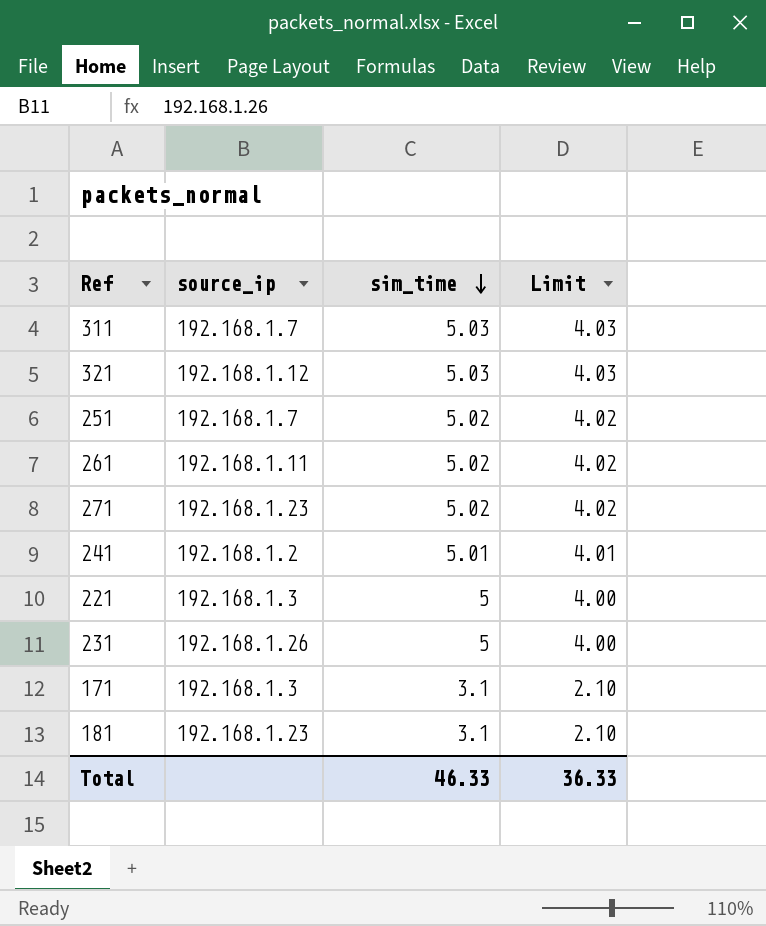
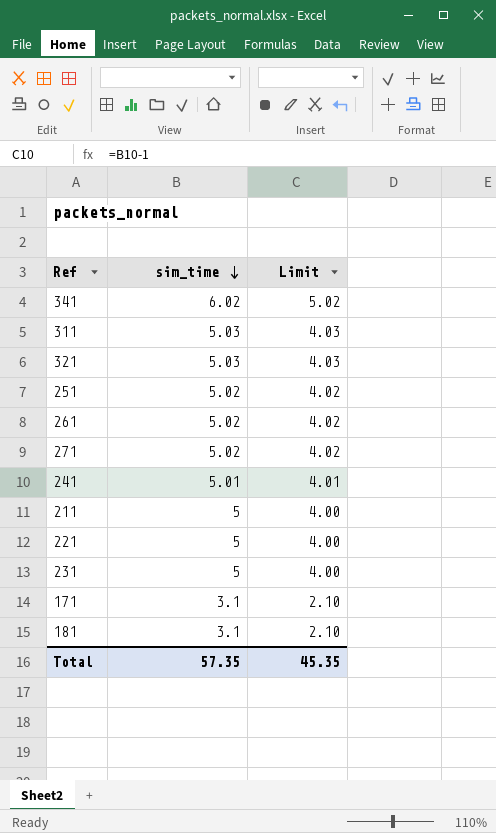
column source_ip | position: 2 -> none
row 341: none -> 6.02 | 5.02
row 211: none -> 5 | 4.00
Total | sim_time: 46.33 -> 57.35
Total | Limit: 36.33 -> 45.35

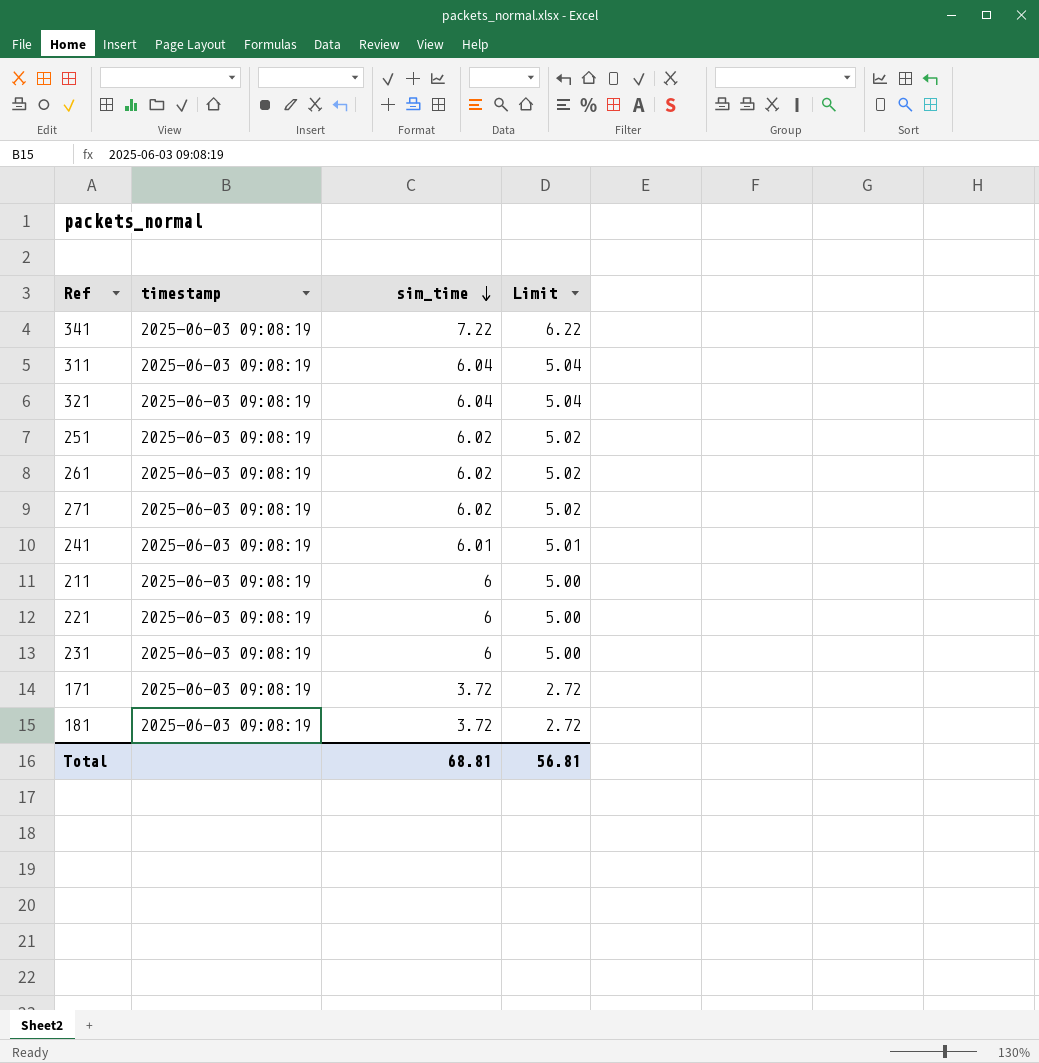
column timestamp | position: none -> 2
341 | sim_time: 6.02 -> 7.22
341 | Limit: 5.02 -> 6.22
311 | sim_time: 5.03 -> 6.04
311 | Limit: 4.03 -> 5.04
321 | sim_time: 5.03 -> 6.04
321 | Limit: 4.03 -> 5.04
251 | sim_time: 5.02 -> 6.02
251 | Limit: 4.02 -> 5.02
261 | sim_time: 5.02 -> 6.02
261 | Limit: 4.02 -> 5.02
271 | sim_time: 5.02 -> 6.02
271 | Limit: 4.02 -> 5.02
241 | sim_time: 5.01 -> 6.01
241 | Limit: 4.01 -> 5.01
211 | sim_time: 5 -> 6
211 | Limit: 4.00 -> 5.00
221 | sim_time: 5 -> 6
221 | Limit: 4.00 -> 5.00
231 | sim_time: 5 -> 6
231 | Limit: 4.00 -> 5.00
171 | sim_time: 3.1 -> 3.72
171 | Limit: 2.10 -> 2.72
181 | sim_time: 3.1 -> 3.72
181 | Limit: 2.10 -> 2.72
Total | sim_time: 57.35 -> 68.81
Total | Limit: 45.35 -> 56.81

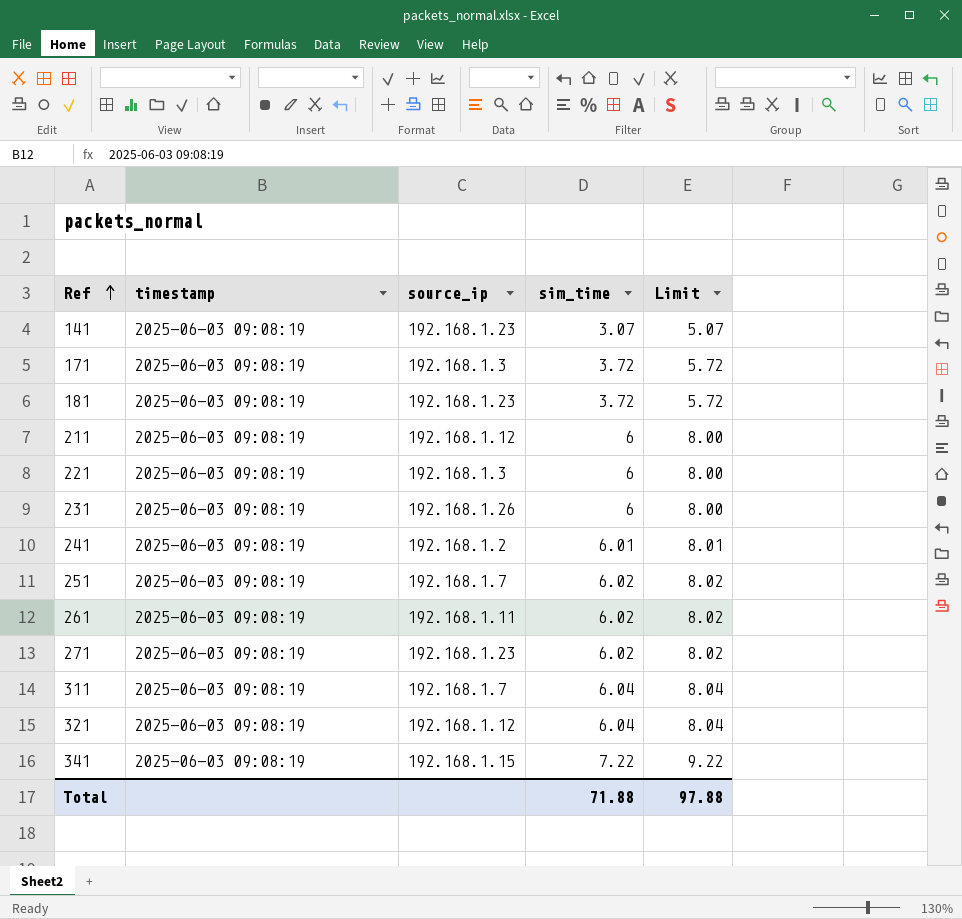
row order: sim_time descending -> Ref ascending
column source_ip | position: none -> 3
column Limit | formula: [sim_time] - 1 -> [sim_time] + 2
row 141: none -> 2025-06-03 09:08:19 | 192.168.1.23 | 3.07 | 5.07
Total | sim_time: 68.81 -> 71.88
Total | Limit: 56.81 -> 97.88

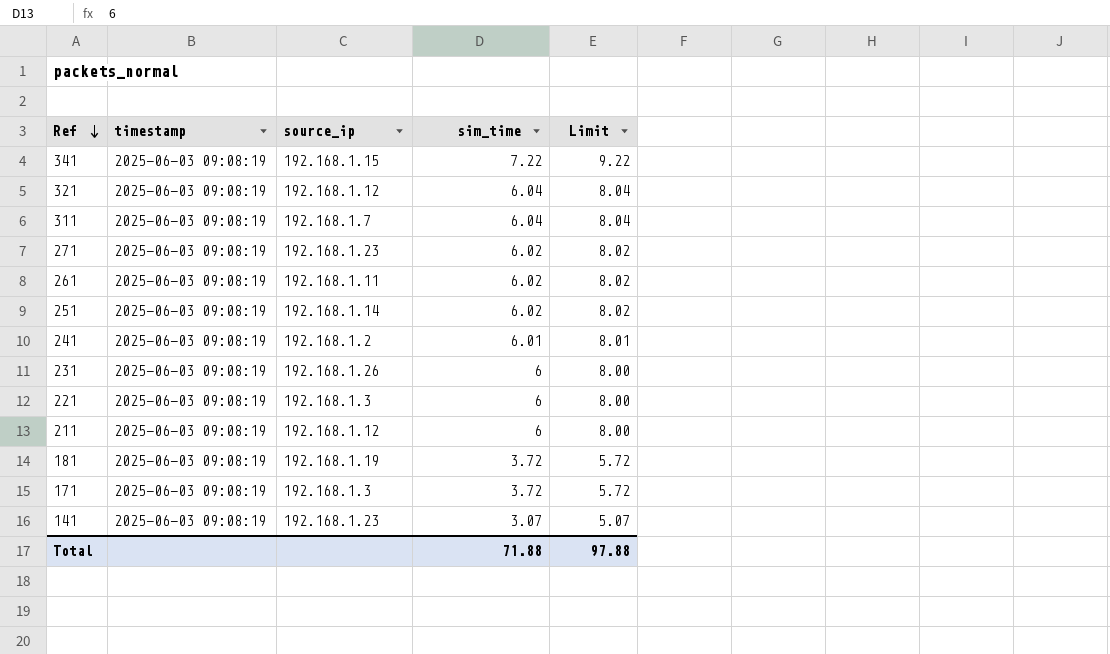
row order: Ref ascending -> Ref descending
251 | source_ip: 192.168.1.7 -> 192.168.1.14
181 | source_ip: 192.168.1.23 -> 192.168.1.19

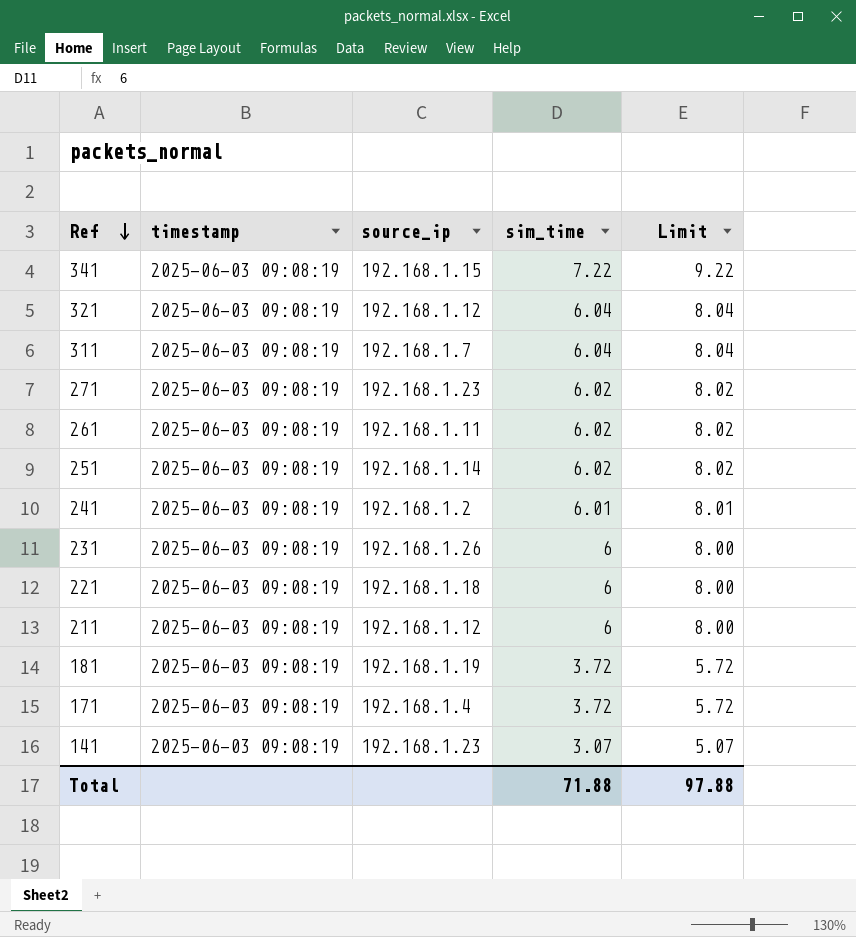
221 | source_ip: 192.168.1.3 -> 192.168.1.18
171 | source_ip: 192.168.1.3 -> 192.168.1.4

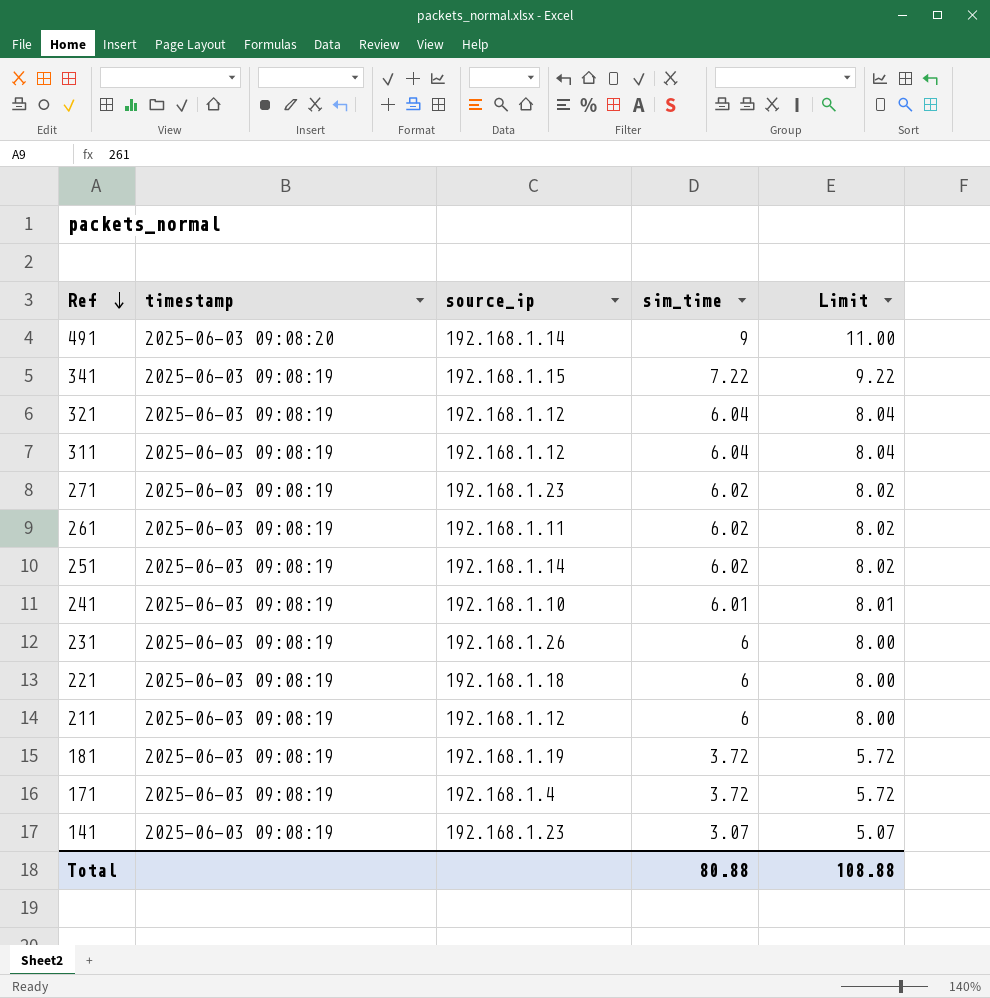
row 491: none -> 2025-06-03 09:08:20 | 192.168.1.14 | 9 | 11.00
311 | source_ip: 192.168.1.7 -> 192.168.1.12
241 | source_ip: 192.168.1.2 -> 192.168.1.10
Total | sim_time: 71.88 -> 80.88
Total | Limit: 97.88 -> 108.88

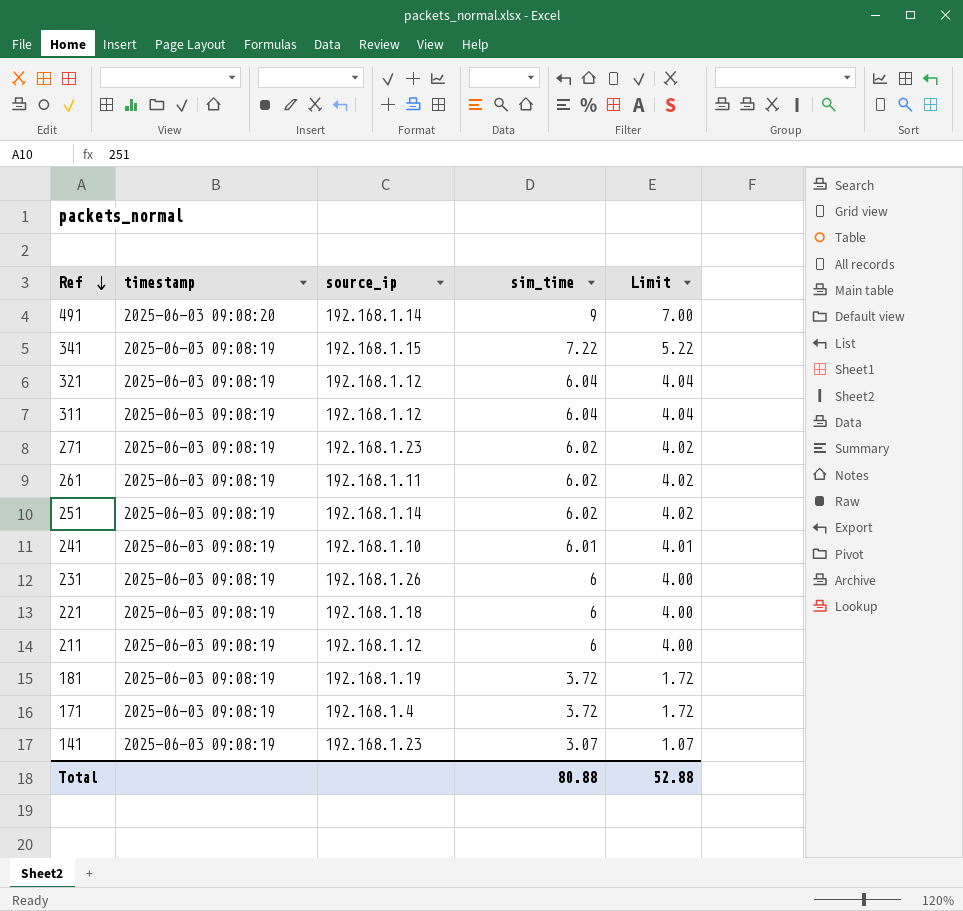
column Limit | formula: [sim_time] + 2 -> [sim_time] - 2
Total | Limit: 108.88 -> 52.88

